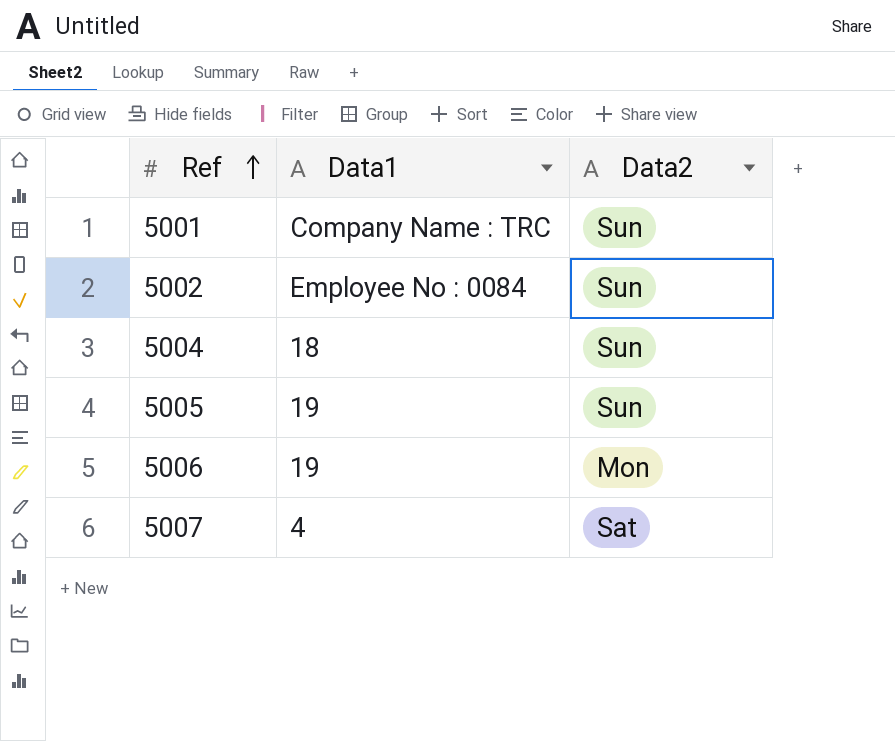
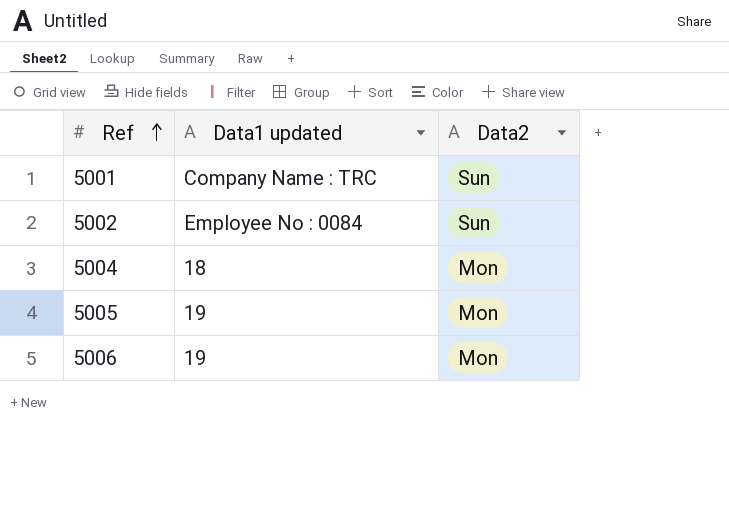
column name: Data1 -> Data1 updated
row 5007: 4 | Sat -> none
5004 | Data2: Sun -> Mon
5005 | Data2: Sun -> Mon

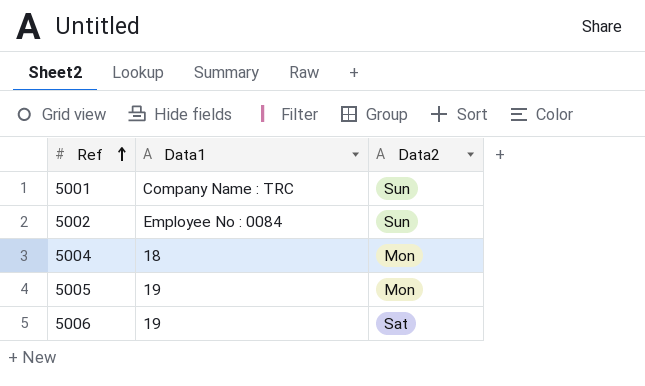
column name: Data1 updated -> Data1
5006 | Data2: Mon -> Sat

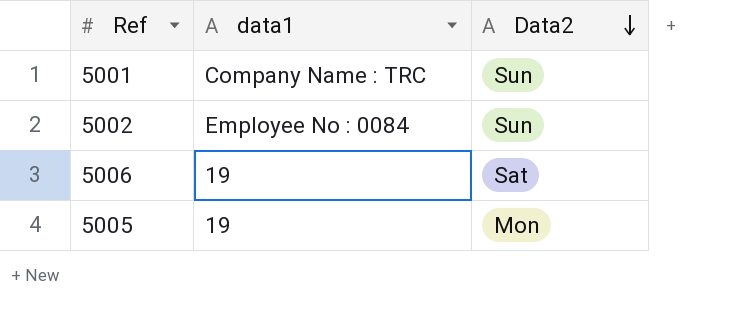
row order: Ref ascending -> Data2 descending
column name: Data1 -> data1
row 5004: 18 | Mon -> none

